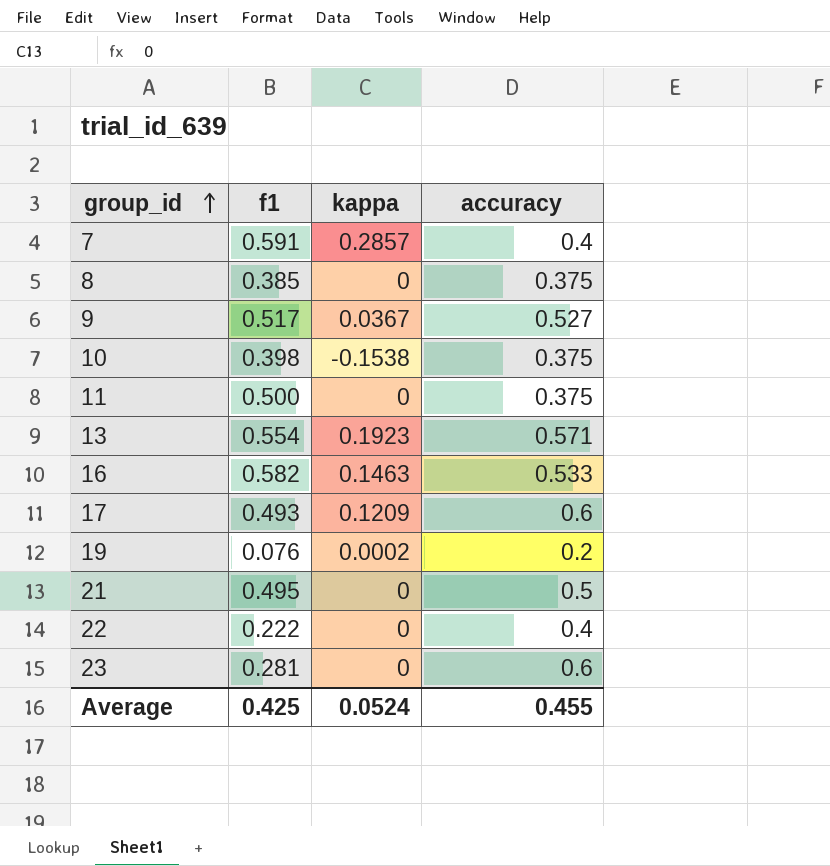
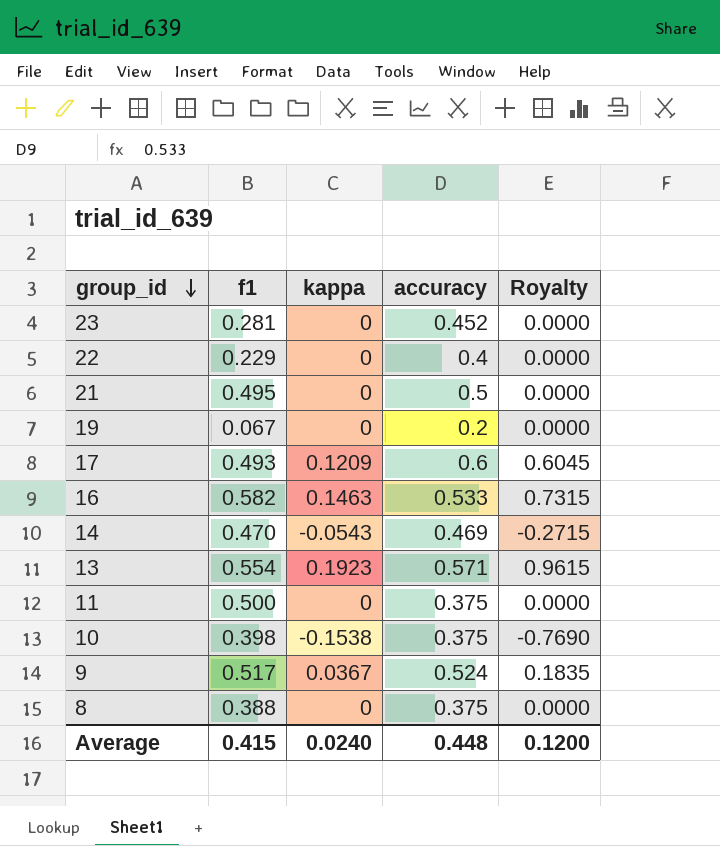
row order: group_id ascending -> group_id descending
column Royalty | formula: none -> [kappa] * 5
row 7: 0.591 | 0.2857 | 0.4 -> none
23 | accuracy: 0.6 -> 0.452
22 | f1: 0.222 -> 0.229
19 | f1: 0.076 -> 0.067
19 | kappa: 0.0002 -> 0
row 14: none -> 0.470 | -0.0543 | 0.469 | -0.2715
9 | accuracy: 0.527 -> 0.524
8 | f1: 0.385 -> 0.388
Average | f1: 0.425 -> 0.415
Average | kappa: 0.0524 -> 0.0240
Average | accuracy: 0.455 -> 0.448

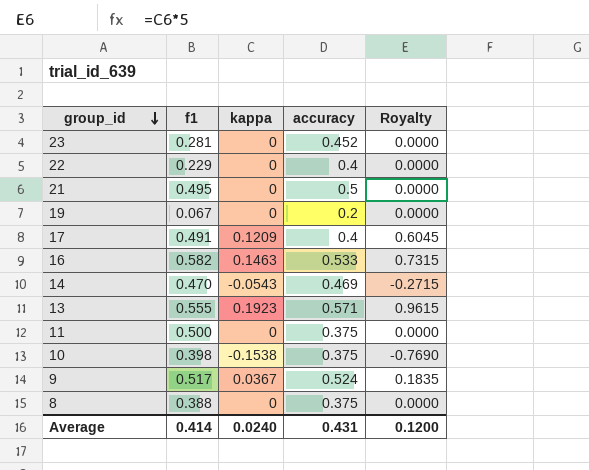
17 | f1: 0.493 -> 0.491
17 | accuracy: 0.6 -> 0.4
13 | f1: 0.554 -> 0.555
Average | f1: 0.415 -> 0.414
Average | accuracy: 0.448 -> 0.431

